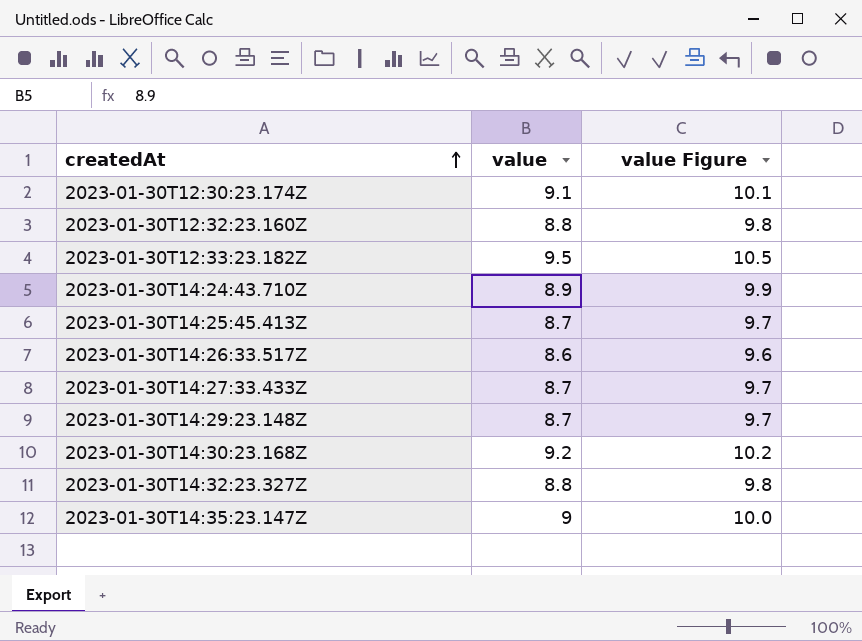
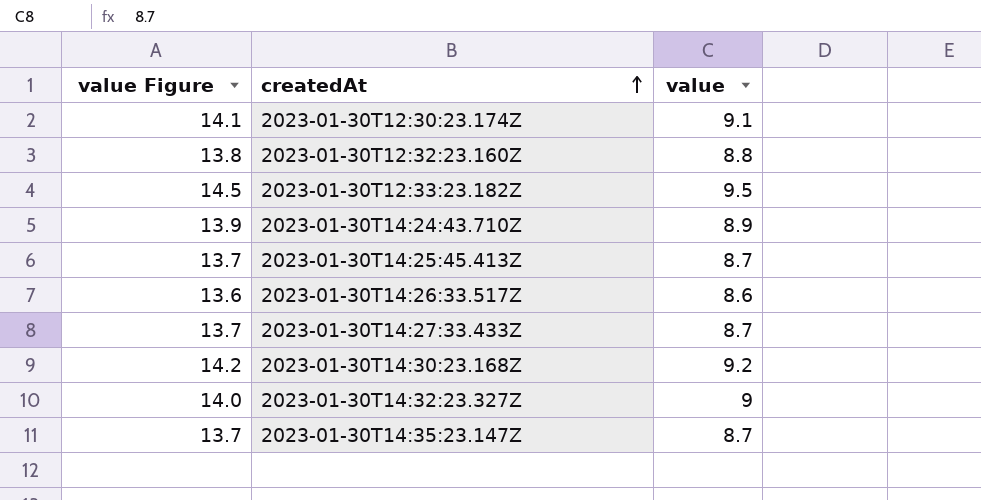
column value Figure | formula: [value] + 1 -> [value] + 5
column value Figure | position: 3 -> 1
row 2023-01-30T14:29:23.148Z: 8.7 | 9.7 -> none
2023-01-30T14:32:23.327Z | value: 8.8 -> 9
2023-01-30T14:35:23.147Z | value: 9 -> 8.7

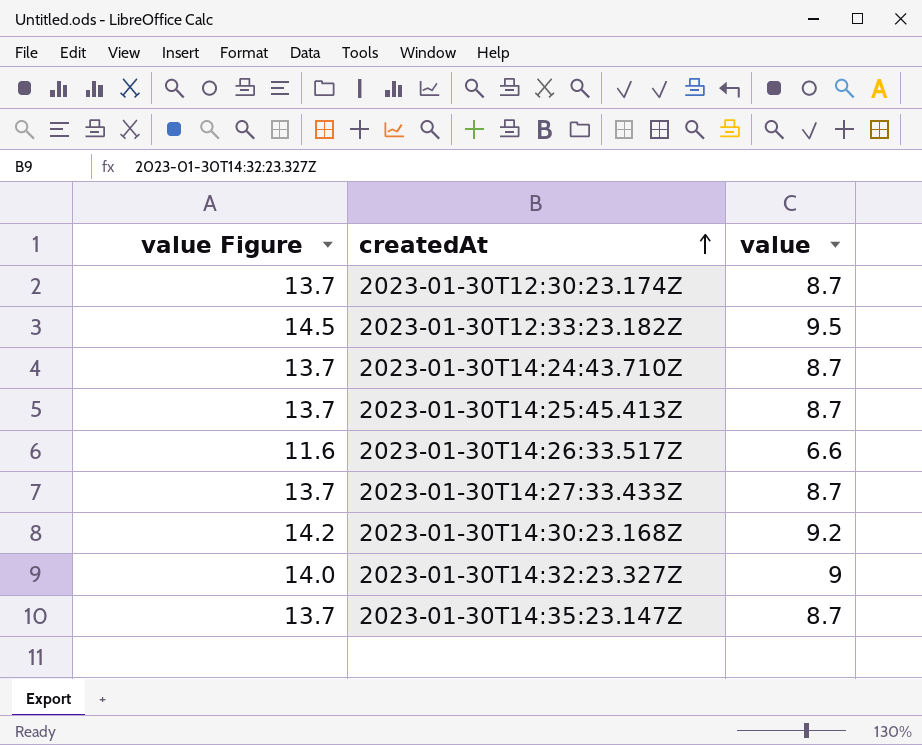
row 2023-01-30T12:32:23.160Z: 13.8 | 8.8 -> none
2023-01-30T12:30:23.174Z | value Figure: 14.1 -> 13.7
2023-01-30T12:30:23.174Z | value: 9.1 -> 8.7
2023-01-30T14:24:43.710Z | value Figure: 13.9 -> 13.7
2023-01-30T14:24:43.710Z | value: 8.9 -> 8.7
2023-01-30T14:26:33.517Z | value Figure: 13.6 -> 11.6
2023-01-30T14:26:33.517Z | value: 8.6 -> 6.6

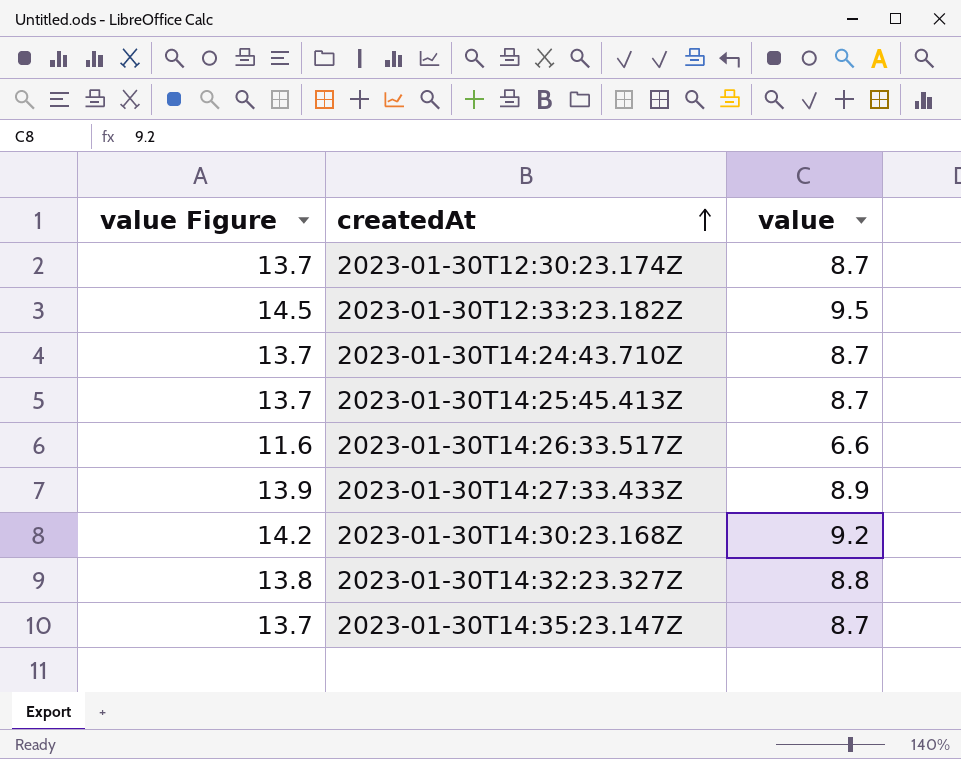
2023-01-30T14:27:33.433Z | value Figure: 13.7 -> 13.9
2023-01-30T14:27:33.433Z | value: 8.7 -> 8.9
2023-01-30T14:32:23.327Z | value Figure: 14.0 -> 13.8
2023-01-30T14:32:23.327Z | value: 9 -> 8.8

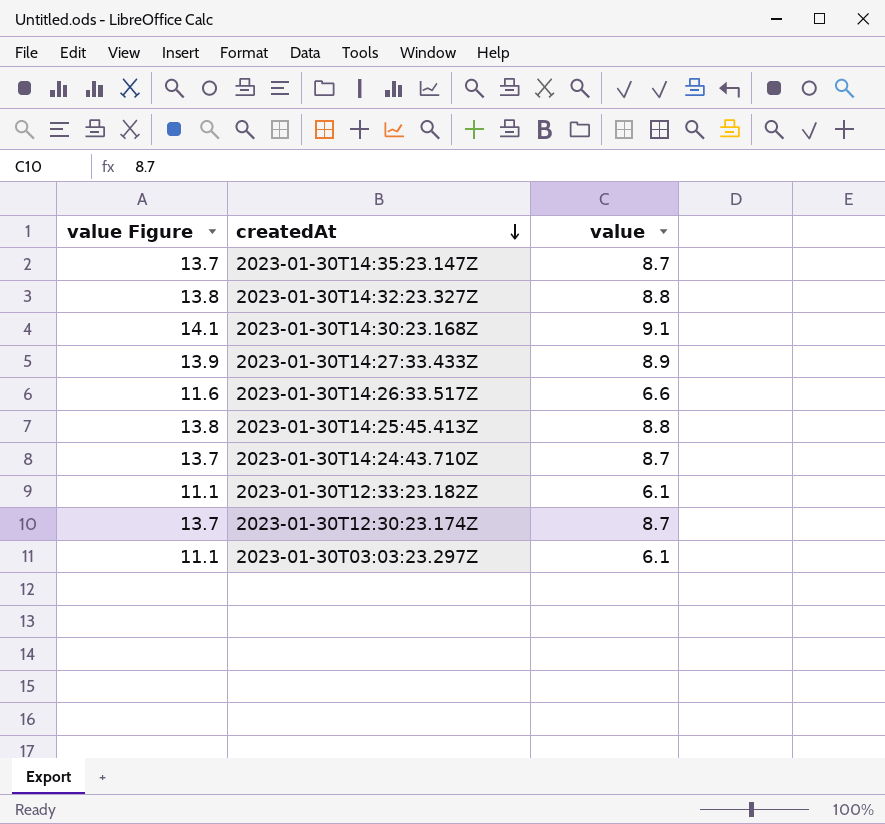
row order: createdAt ascending -> createdAt descending
2023-01-30T14:30:23.168Z | value Figure: 14.2 -> 14.1
2023-01-30T14:30:23.168Z | value: 9.2 -> 9.1
2023-01-30T14:25:45.413Z | value Figure: 13.7 -> 13.8
2023-01-30T14:25:45.413Z | value: 8.7 -> 8.8
2023-01-30T12:33:23.182Z | value Figure: 14.5 -> 11.1
2023-01-30T12:33:23.182Z | value: 9.5 -> 6.1
row 2023-01-30T03:03:23.297Z: none -> 11.1 | 6.1

